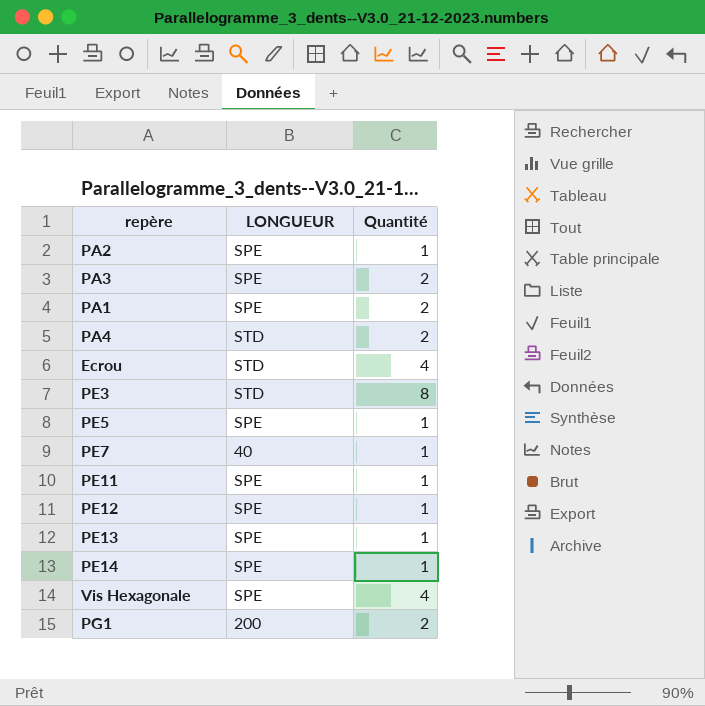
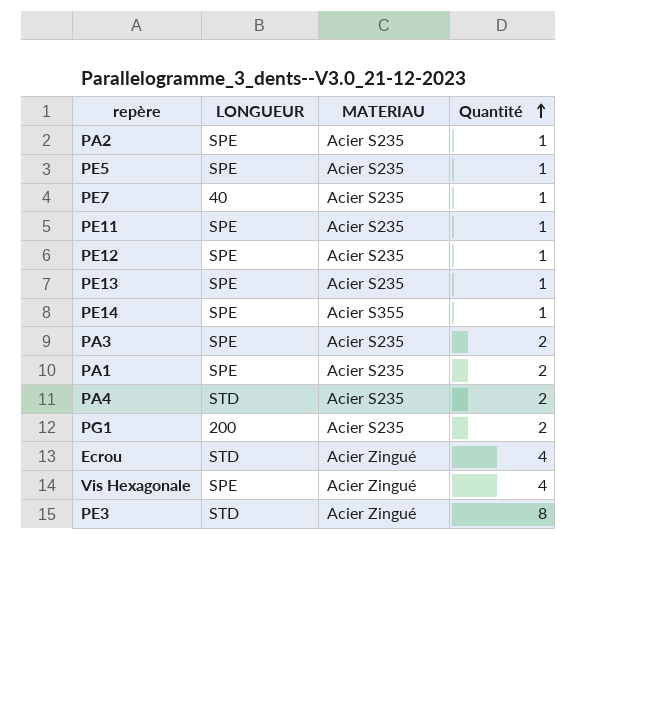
row order: none -> Quantité ascending
column MATERIAU | position: none -> 3

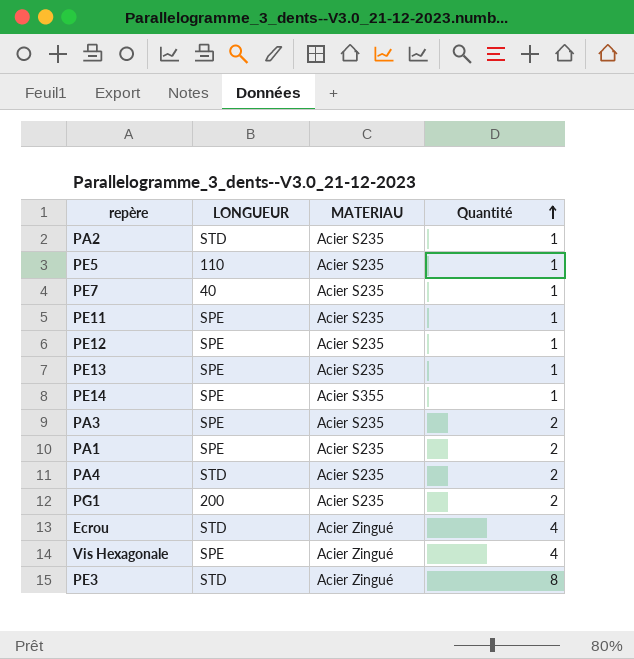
PA2 | LONGUEUR: SPE -> STD
PE5 | LONGUEUR: SPE -> 110

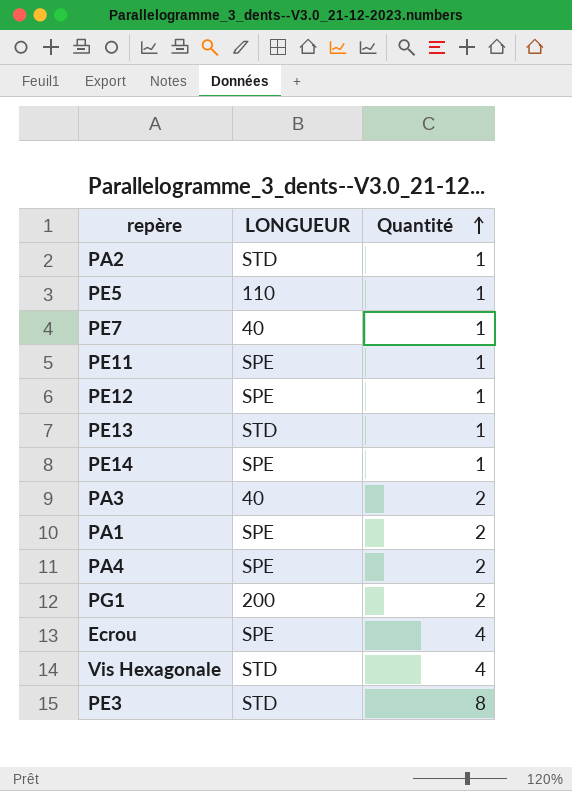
column MATERIAU | position: 3 -> none
PE13 | LONGUEUR: SPE -> STD
PA3 | LONGUEUR: SPE -> 40
PA4 | LONGUEUR: STD -> SPE
Ecrou | LONGUEUR: STD -> SPE
Vis Hexagonale | LONGUEUR: SPE -> STD

